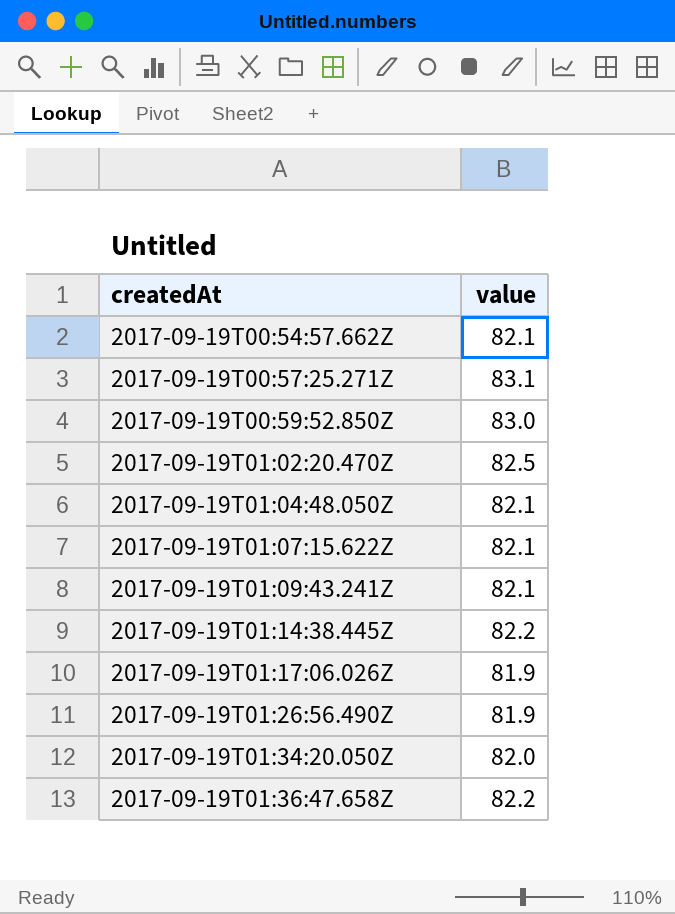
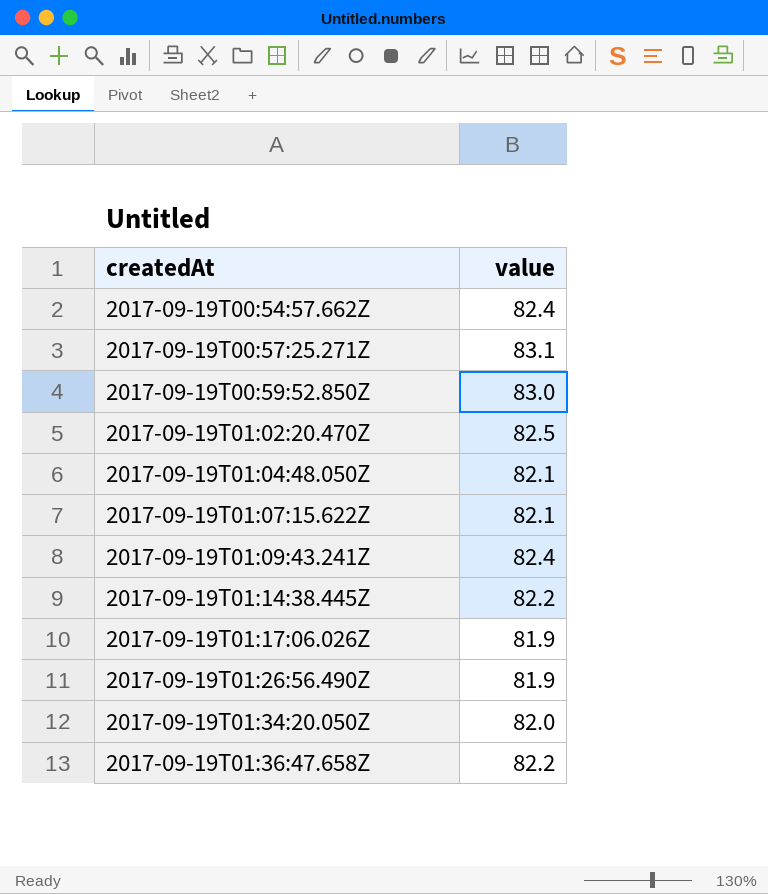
2017-09-19T00:54:57.662Z | value: 82.1 -> 82.4
2017-09-19T01:09:43.241Z | value: 82.1 -> 82.4

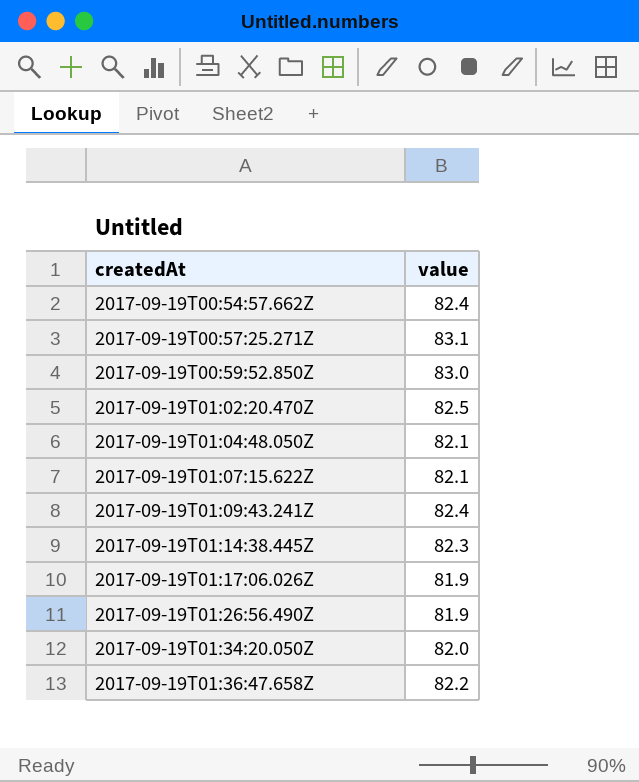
2017-09-19T01:14:38.445Z | value: 82.2 -> 82.3

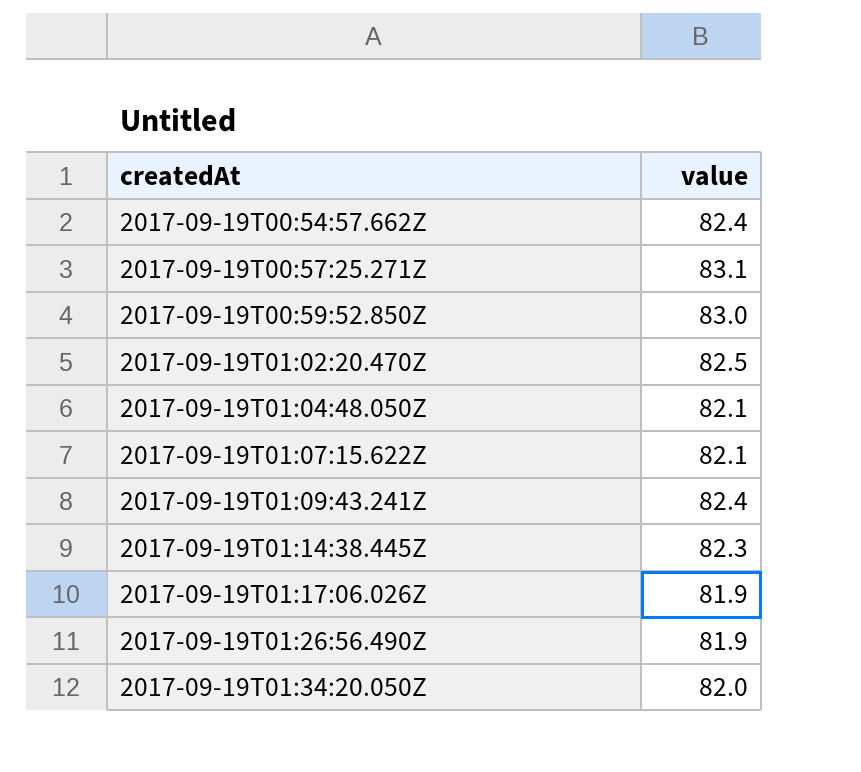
row 2017-09-19T01:36:47.658Z: 82.2 -> none

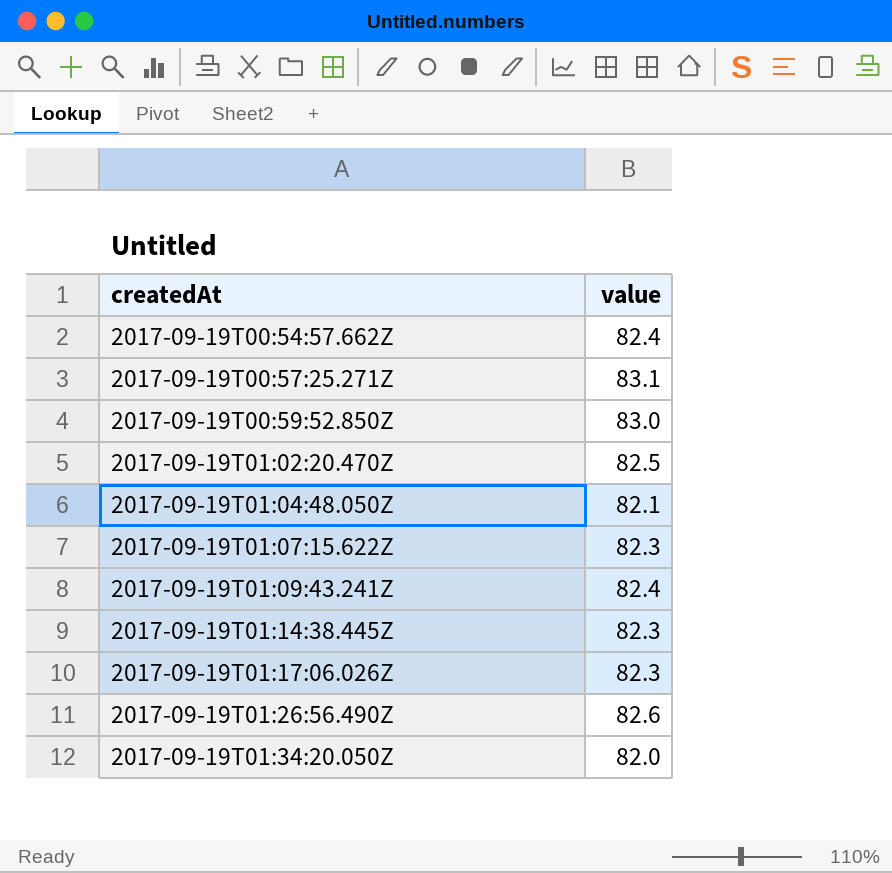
2017-09-19T01:07:15.622Z | value: 82.1 -> 82.3
2017-09-19T01:17:06.026Z | value: 81.9 -> 82.3
2017-09-19T01:26:56.490Z | value: 81.9 -> 82.6

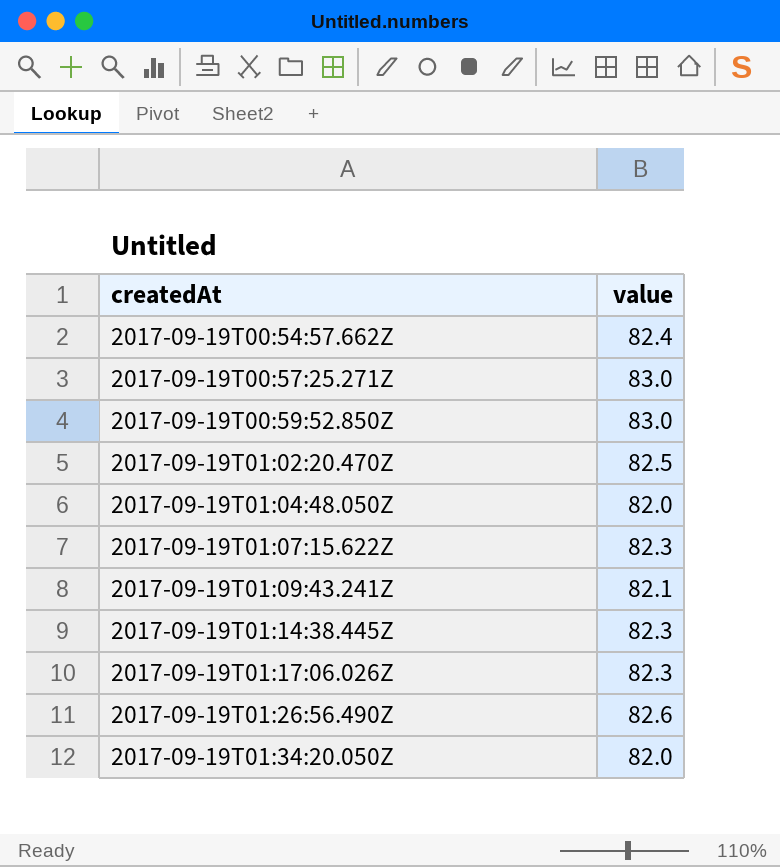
2017-09-19T00:57:25.271Z | value: 83.1 -> 83.0
2017-09-19T01:04:48.050Z | value: 82.1 -> 82.0
2017-09-19T01:09:43.241Z | value: 82.4 -> 82.1

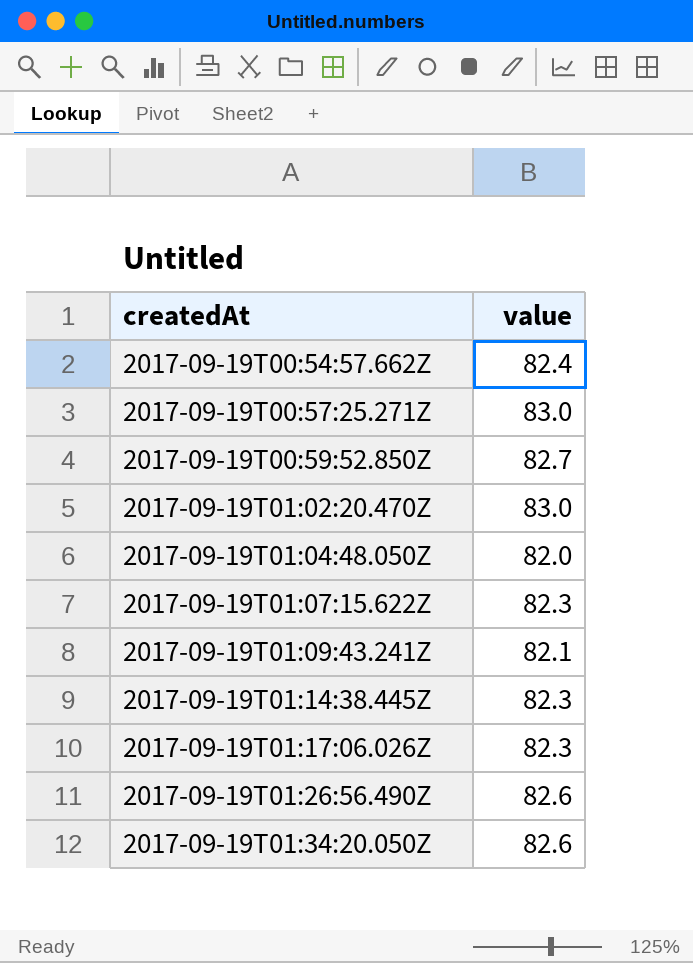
2017-09-19T00:59:52.850Z | value: 83.0 -> 82.7
2017-09-19T01:02:20.470Z | value: 82.5 -> 83.0
2017-09-19T01:34:20.050Z | value: 82.0 -> 82.6

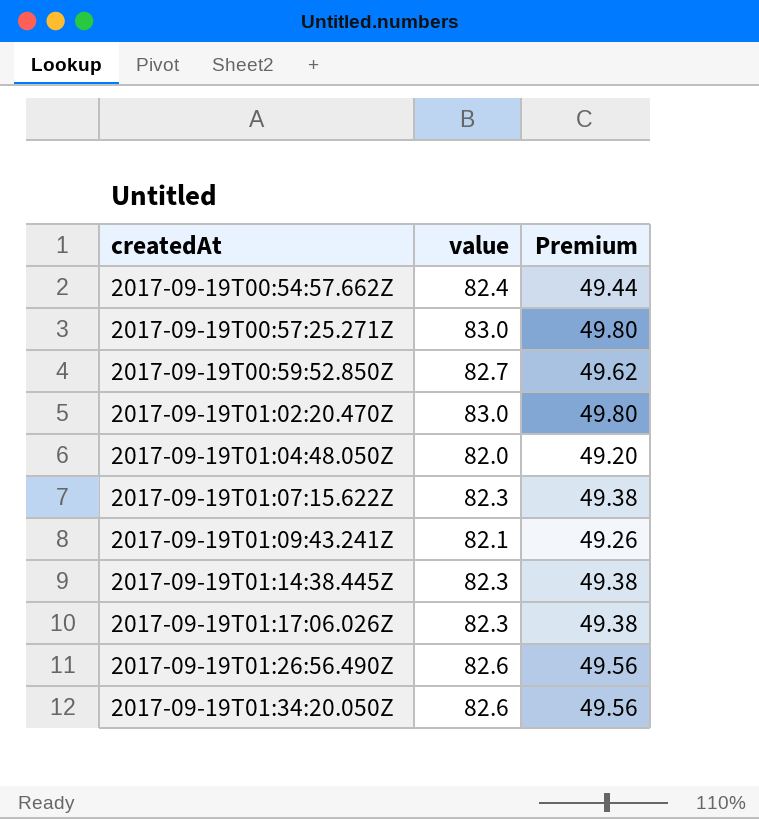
column Premium | formula: none -> [value] * 0.6

